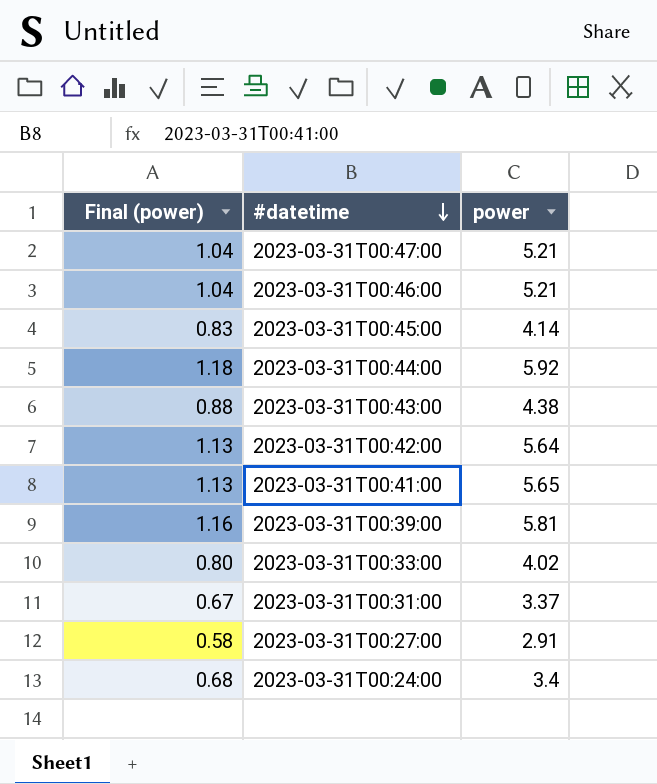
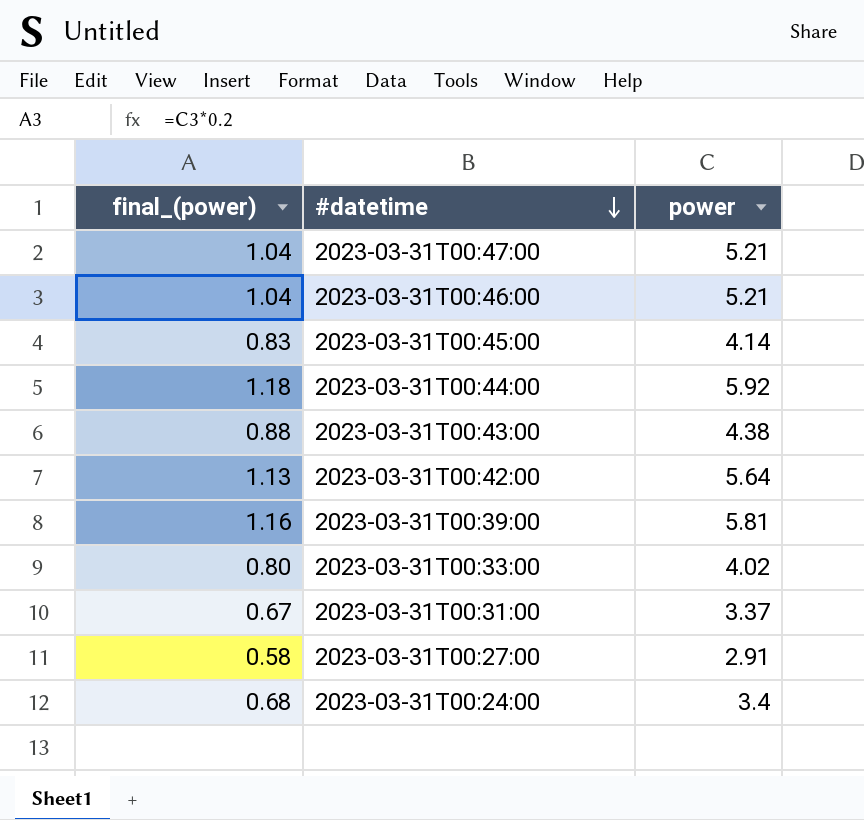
column name: Final (power) -> final_(power)
row 2023-03-31T00:41:00: 1.13 | 5.65 -> none

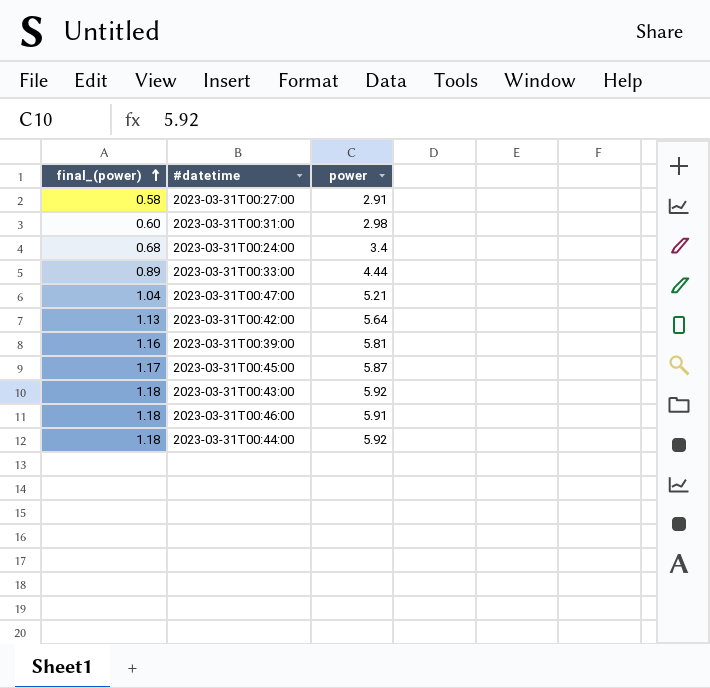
row order: #datetime descending -> final_(power) ascending
2023-03-31T00:31:00 | final_(power): 0.67 -> 0.60
2023-03-31T00:31:00 | power: 3.37 -> 2.98
2023-03-31T00:33:00 | final_(power): 0.80 -> 0.89
2023-03-31T00:33:00 | power: 4.02 -> 4.44
2023-03-31T00:45:00 | final_(power): 0.83 -> 1.17
2023-03-31T00:45:00 | power: 4.14 -> 5.87
2023-03-31T00:43:00 | final_(power): 0.88 -> 1.18
2023-03-31T00:43:00 | power: 4.38 -> 5.92
2023-03-31T00:46:00 | final_(power): 1.04 -> 1.18
2023-03-31T00:46:00 | power: 5.21 -> 5.91

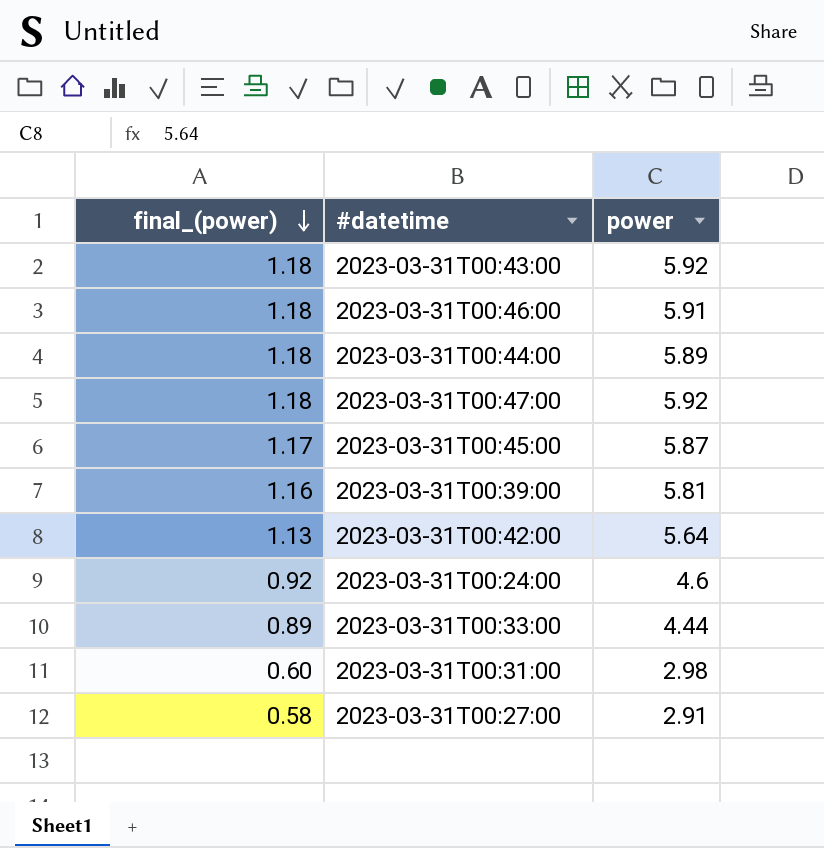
row order: final_(power) ascending -> final_(power) descending
2023-03-31T00:44:00 | power: 5.92 -> 5.89
2023-03-31T00:47:00 | final_(power): 1.04 -> 1.18
2023-03-31T00:47:00 | power: 5.21 -> 5.92
2023-03-31T00:24:00 | final_(power): 0.68 -> 0.92
2023-03-31T00:24:00 | power: 3.4 -> 4.6

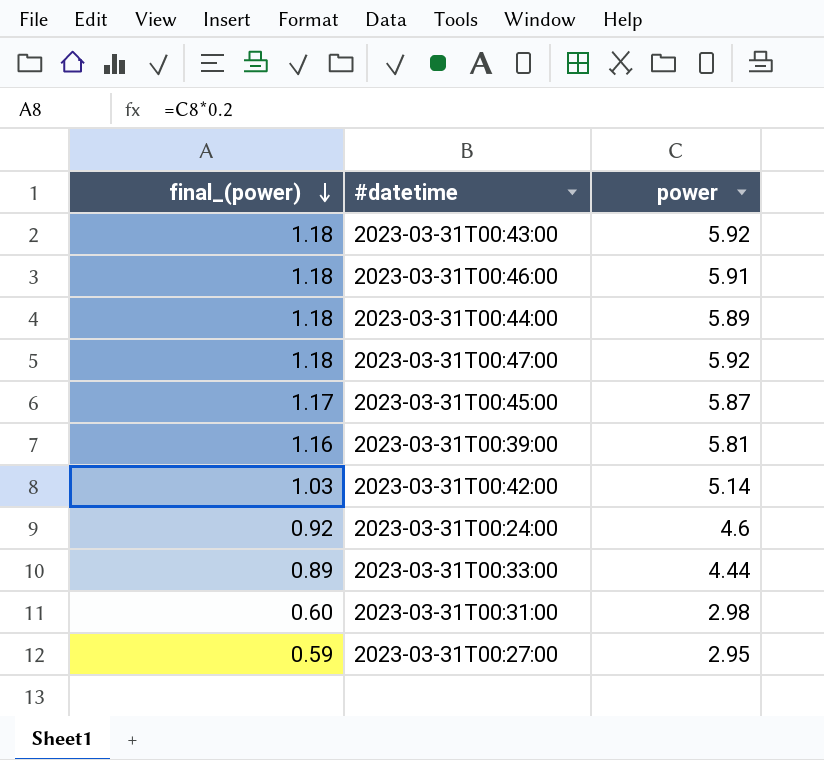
2023-03-31T00:42:00 | final_(power): 1.13 -> 1.03
2023-03-31T00:42:00 | power: 5.64 -> 5.14
2023-03-31T00:27:00 | final_(power): 0.58 -> 0.59
2023-03-31T00:27:00 | power: 2.91 -> 2.95

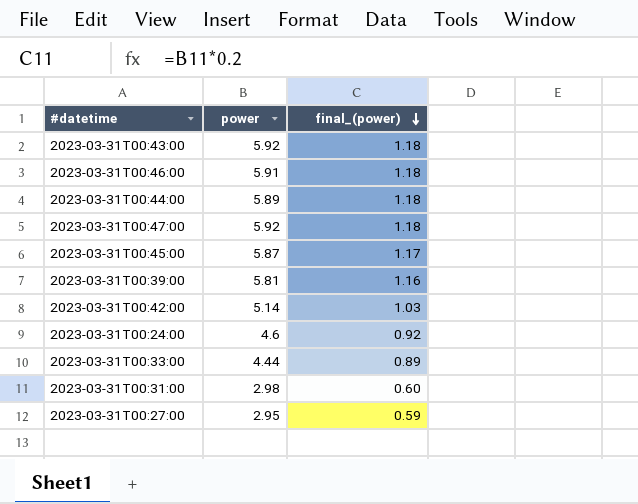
column final_(power) | position: 1 -> 3

